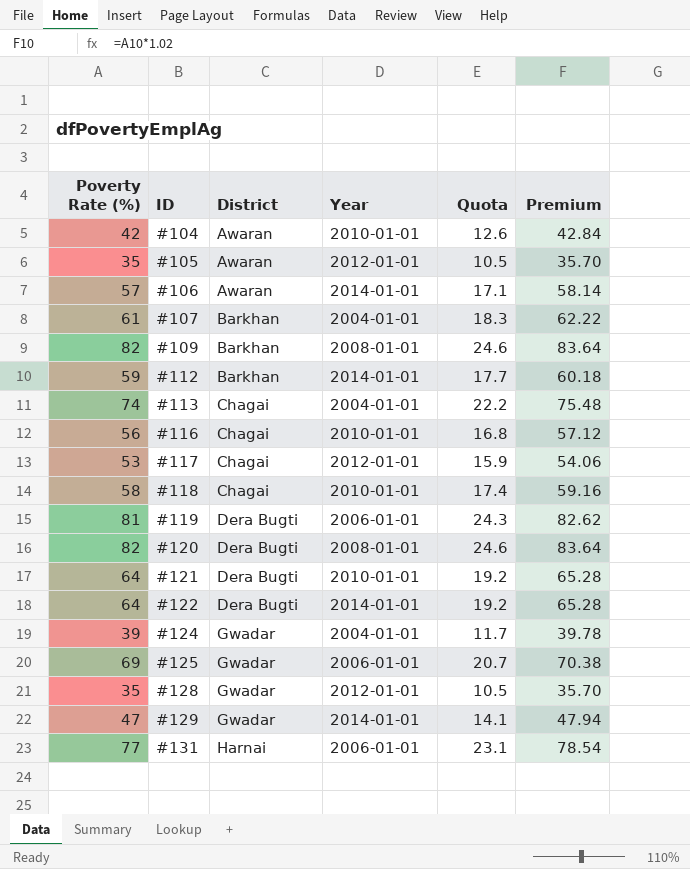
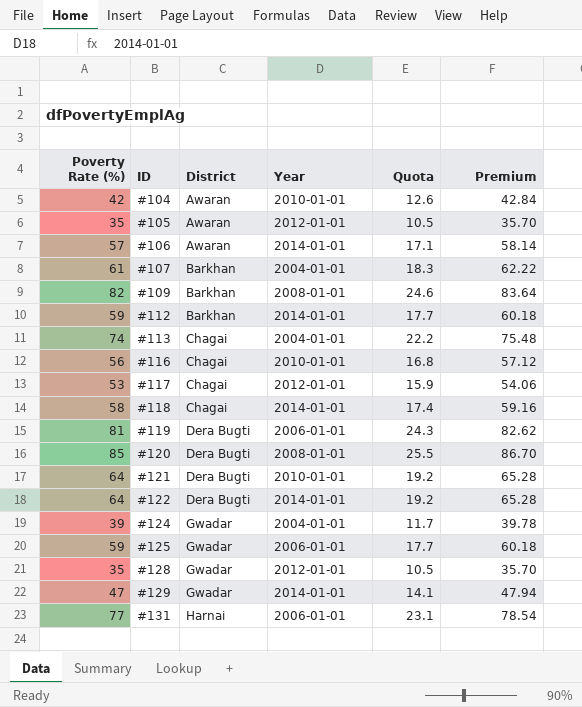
#118 | Year: 2010-01-01 -> 2014-01-01
#120 | Poverty Rate (%): 82 -> 85
#120 | Quota: 24.6 -> 25.5
#120 | Premium: 83.64 -> 86.70
#125 | Poverty Rate (%): 69 -> 59
#125 | Quota: 20.7 -> 17.7
#125 | Premium: 70.38 -> 60.18

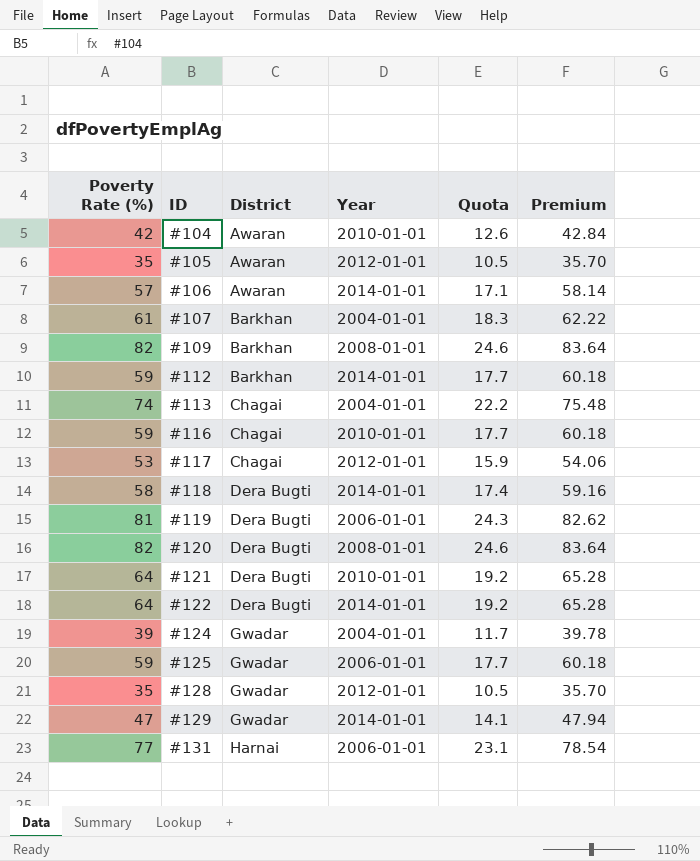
#116 | Poverty Rate (%): 56 -> 59
#116 | Quota: 16.8 -> 17.7
#116 | Premium: 57.12 -> 60.18
#118 | District: Chagai -> Dera Bugti
#120 | Poverty Rate (%): 85 -> 82
#120 | Quota: 25.5 -> 24.6
#120 | Premium: 86.70 -> 83.64

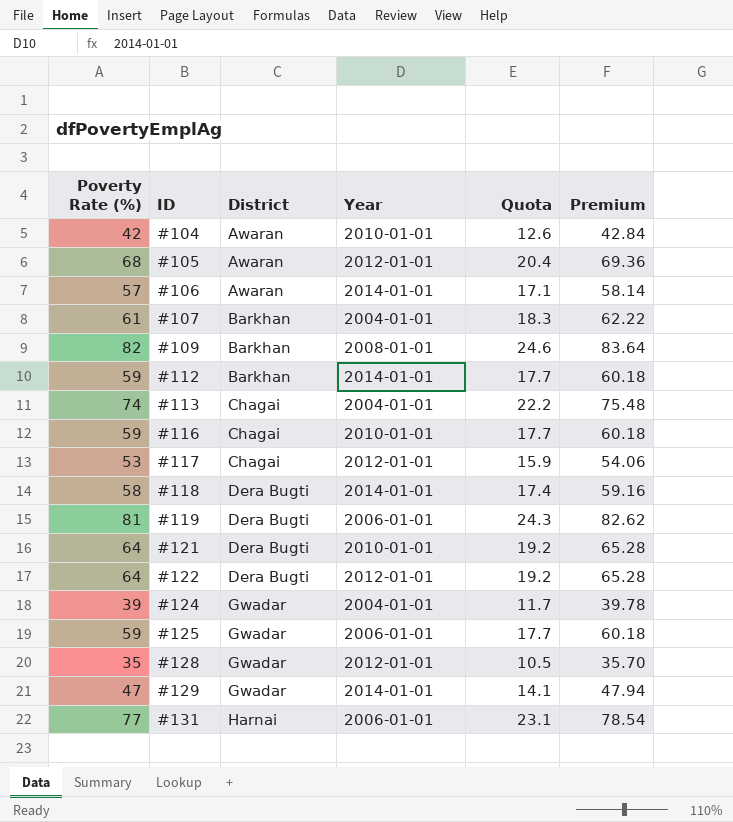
row #120: 82 | Dera Bugti | 2008-01-01 | 24.6 | 83.64 -> none
#105 | Poverty Rate (%): 35 -> 68
#105 | Quota: 10.5 -> 20.4
#105 | Premium: 35.70 -> 69.36
#122 | Year: 2014-01-01 -> 2012-01-01

